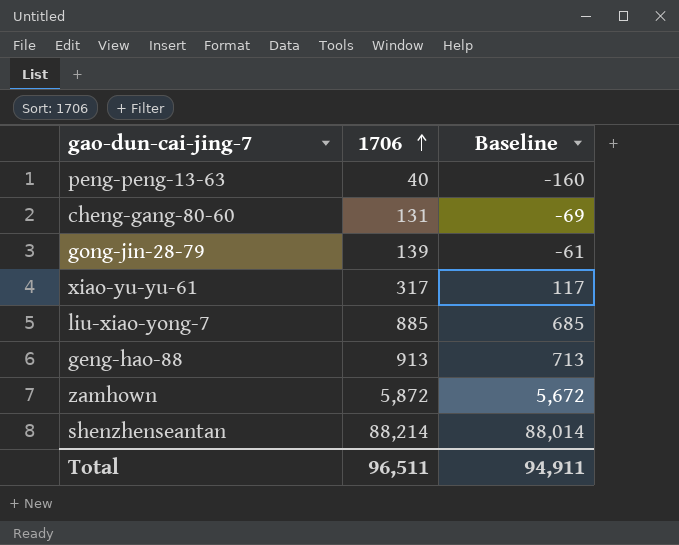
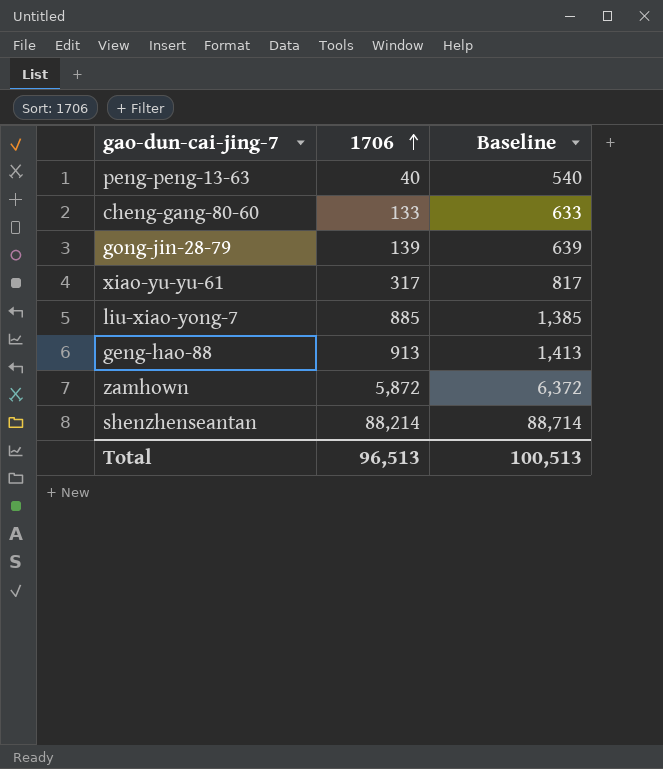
column Baseline | formula: [1706] - 200 -> [1706] + 500
cheng-gang-80-60 | 1706: 131 -> 133
Total | 1706: 96,511 -> 96,513
Total | Baseline: 94,911 -> 100,513

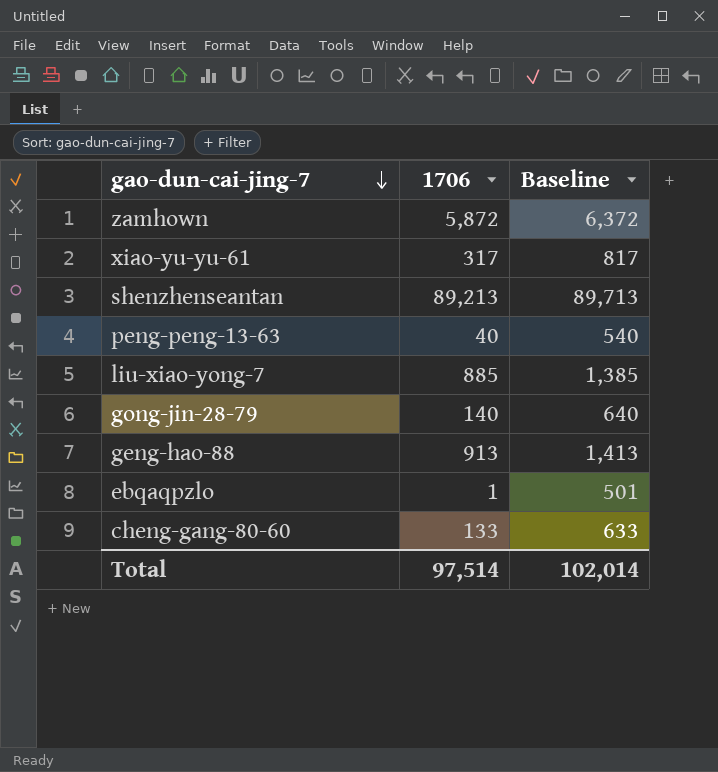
row order: 1706 ascending -> gao-dun-cai-jing-7 descending
shenzhenseantan | 1706: 88,214 -> 89,213
shenzhenseantan | Baseline: 88,714 -> 89,713
gong-jin-28-79 | 1706: 139 -> 140
gong-jin-28-79 | Baseline: 639 -> 640
row ebqaqpzlo: none -> 1 | 501
Total | 1706: 96,513 -> 97,514
Total | Baseline: 100,513 -> 102,014

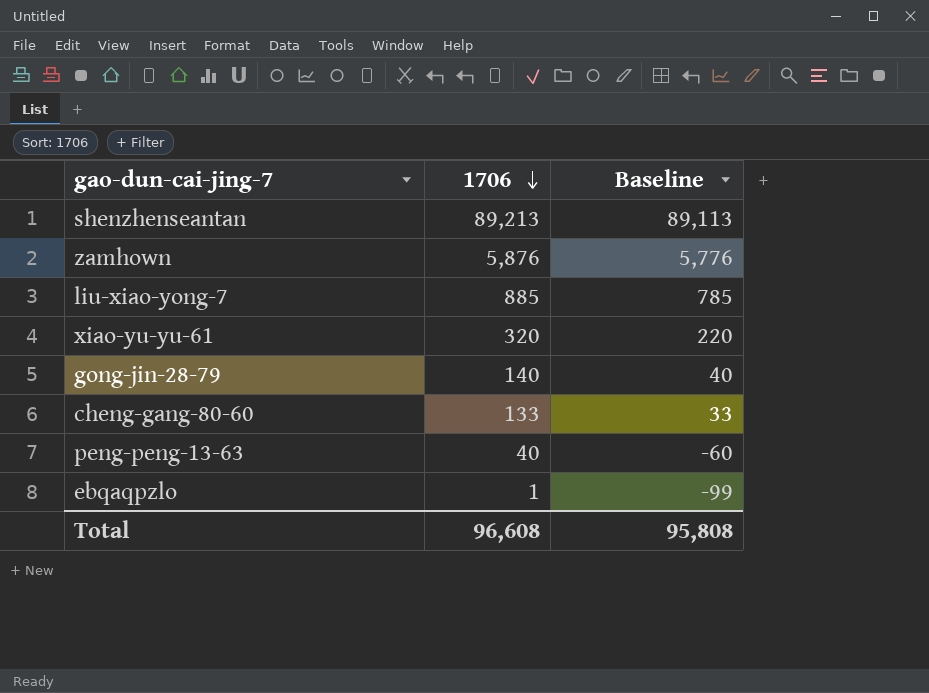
row order: gao-dun-cai-jing-7 descending -> 1706 descending
column Baseline | formula: [1706] + 500 -> [1706] - 100
row geng-hao-88: 913 | 1,413 -> none
zamhown | 1706: 5,872 -> 5,876
xiao-yu-yu-61 | 1706: 317 -> 320
Total | 1706: 97,514 -> 96,608
Total | Baseline: 102,014 -> 95,808

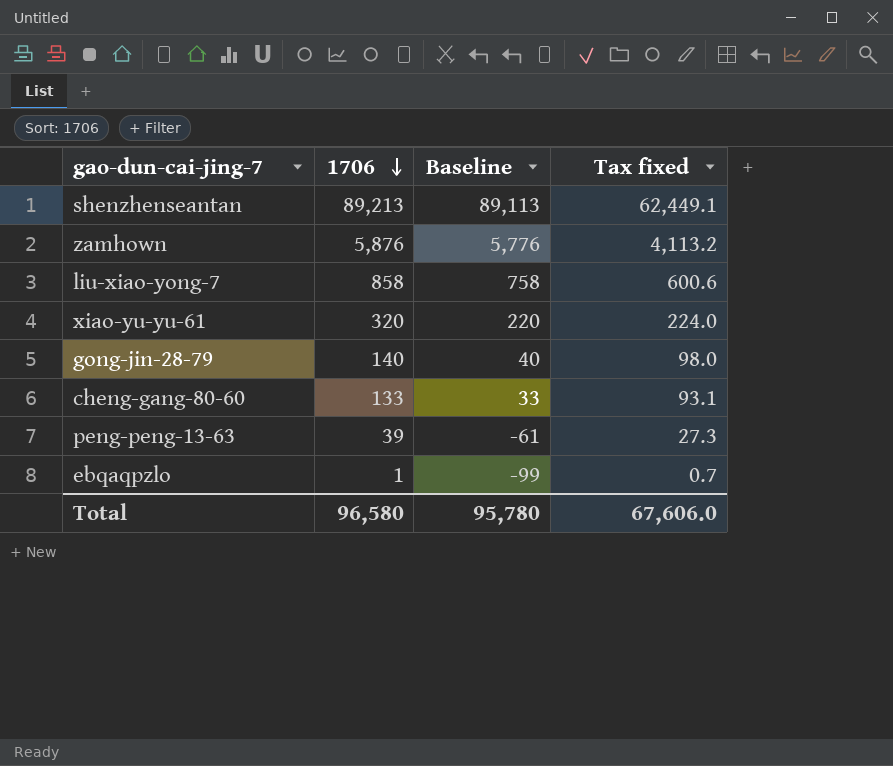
column Tax fixed | formula: none -> [1706] * 0.7
liu-xiao-yong-7 | 1706: 885 -> 858
liu-xiao-yong-7 | Baseline: 785 -> 758
peng-peng-13-63 | 1706: 40 -> 39
peng-peng-13-63 | Baseline: -60 -> -61
Total | 1706: 96,608 -> 96,580
Total | Baseline: 95,808 -> 95,780

